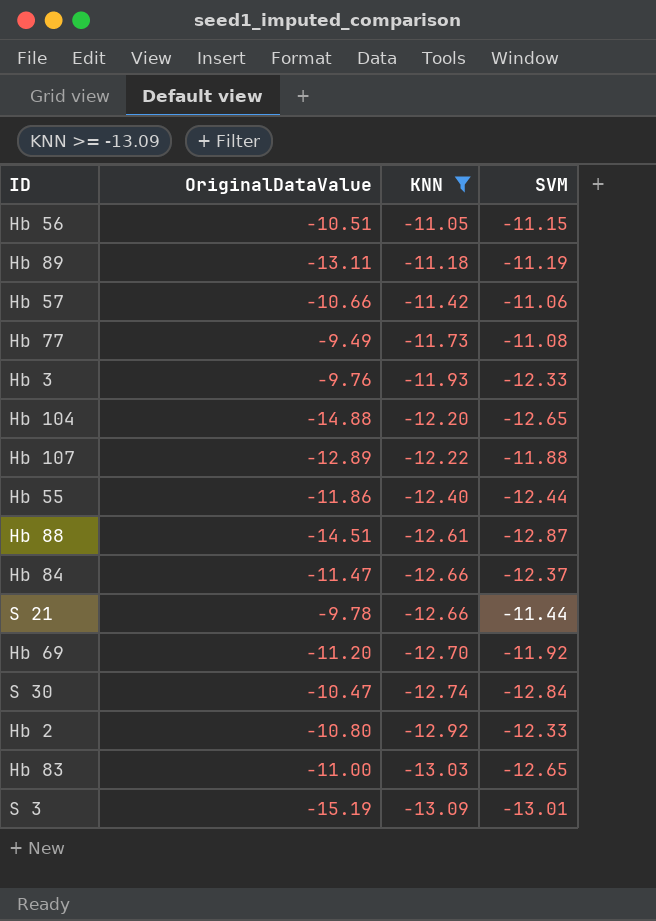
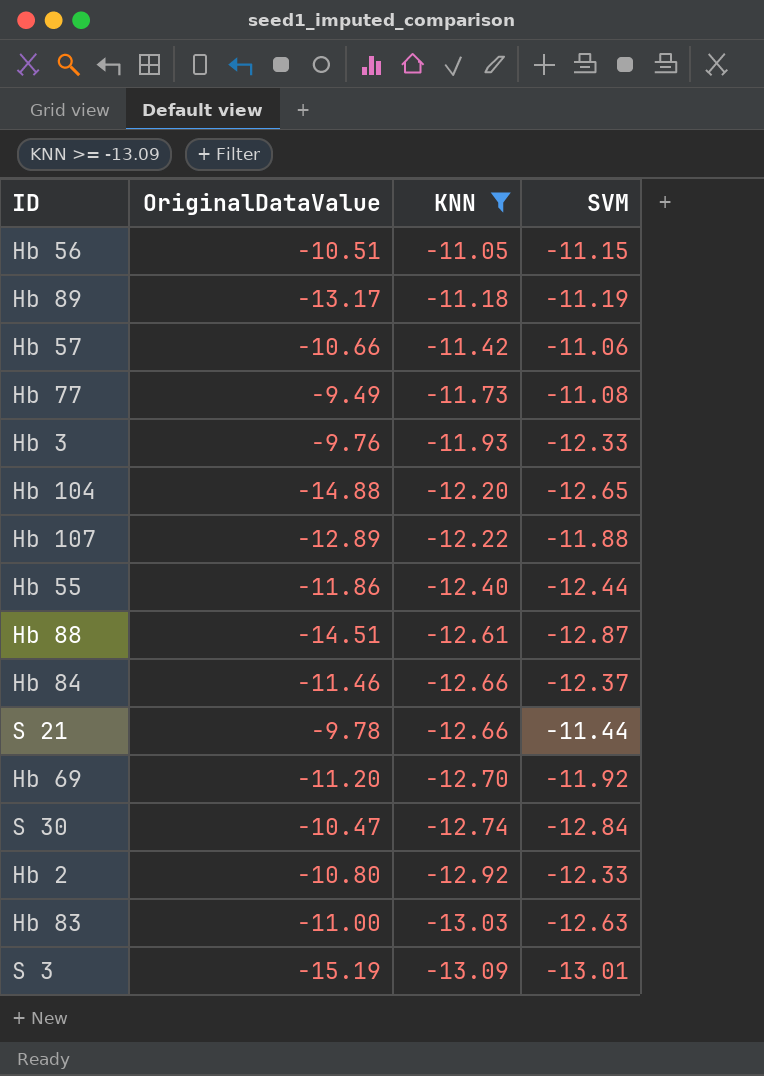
Hb 89 | OriginalDataValue: -13.11 -> -13.17
Hb 84 | OriginalDataValue: -11.47 -> -11.46
Hb 83 | SVM: -12.65 -> -12.63

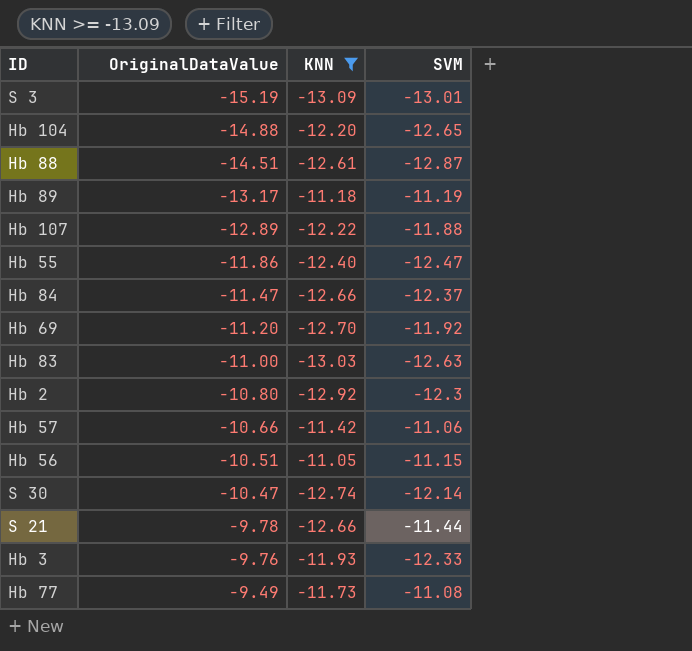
row order: KNN descending -> OriginalDataValue ascending
Hb 55 | SVM: -12.44 -> -12.47
Hb 84 | OriginalDataValue: -11.46 -> -11.47
Hb 2 | SVM: -12.33 -> -12.3
S 30 | SVM: -12.84 -> -12.14

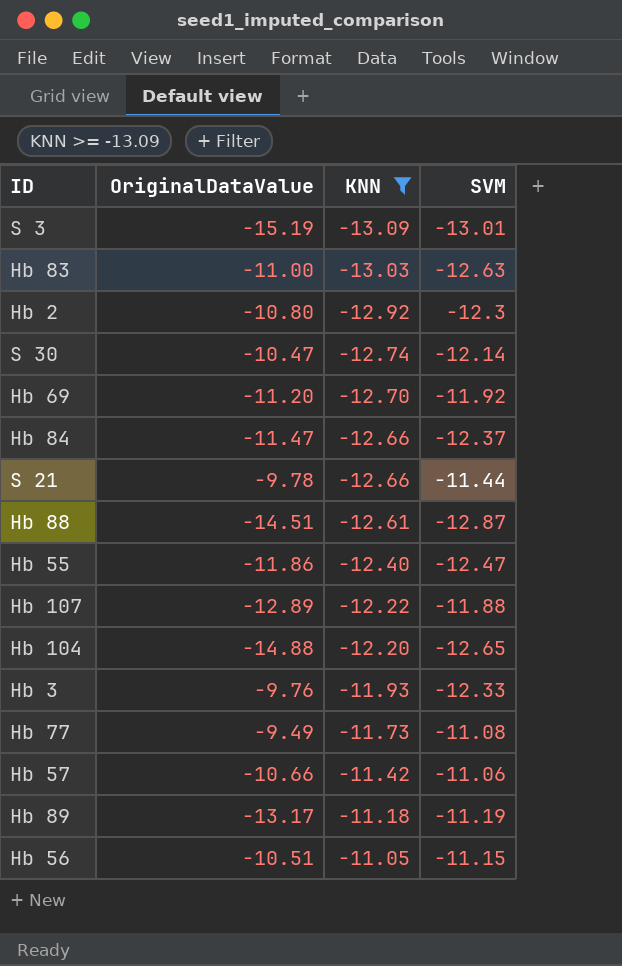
row order: OriginalDataValue ascending -> KNN ascending

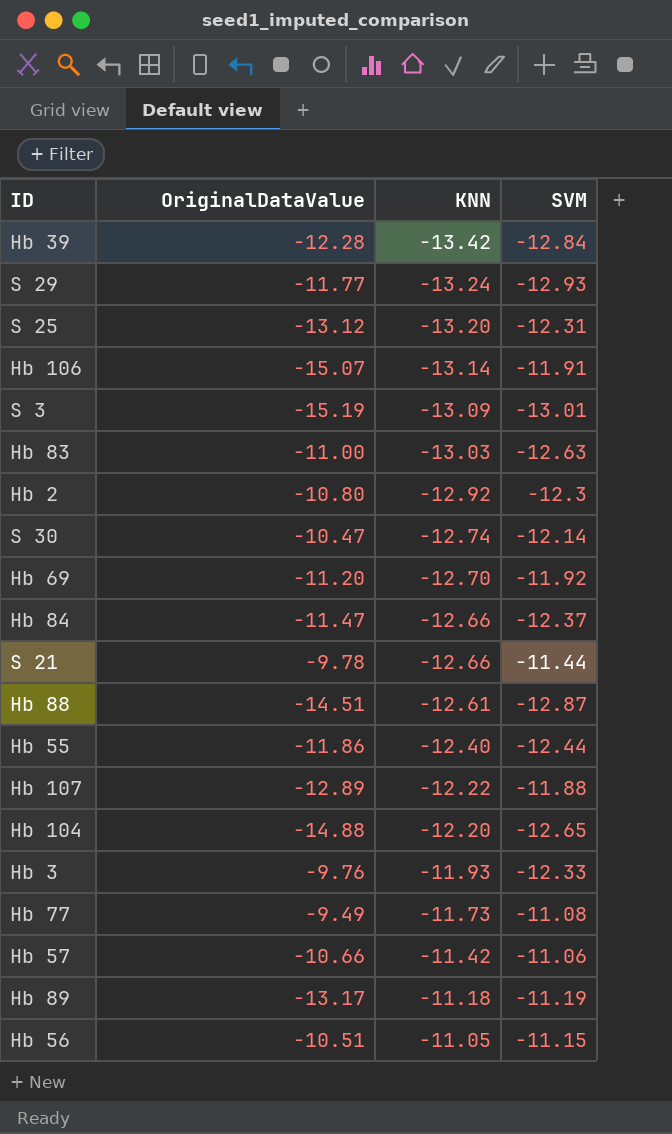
filter: KNN >= -13.09 -> none
Hb 55 | SVM: -12.47 -> -12.44

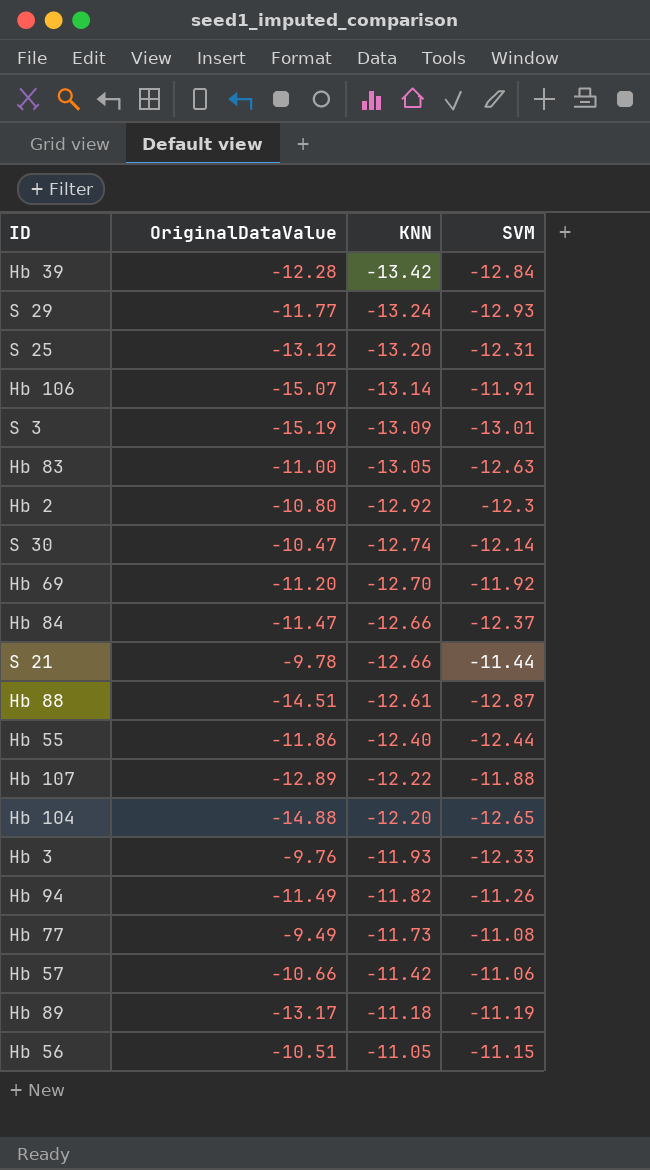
Hb 83 | KNN: -13.03 -> -13.05
row Hb 94: none -> -11.49 | -11.82 | -11.26

